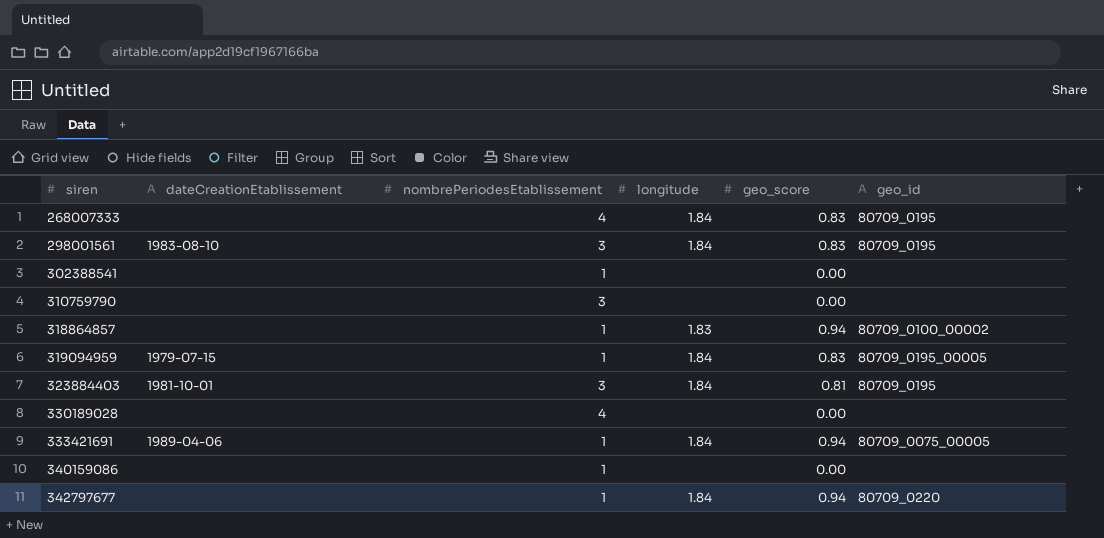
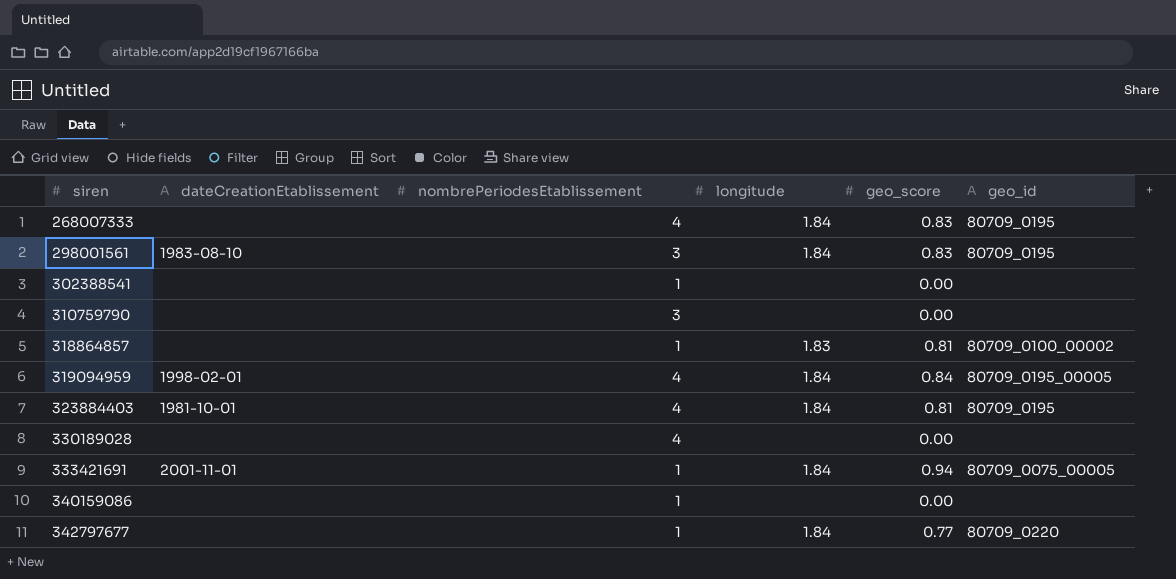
318864857 | geo_score: 0.94 -> 0.81
319094959 | dateCreationEtablissement: 1979-07-15 -> 1998-02-01
319094959 | nombrePeriodesEtablissement: 1 -> 4
319094959 | geo_score: 0.83 -> 0.84
323884403 | nombrePeriodesEtablissement: 3 -> 4
333421691 | dateCreationEtablissement: 1989-04-06 -> 2001-11-01
342797677 | geo_score: 0.94 -> 0.77

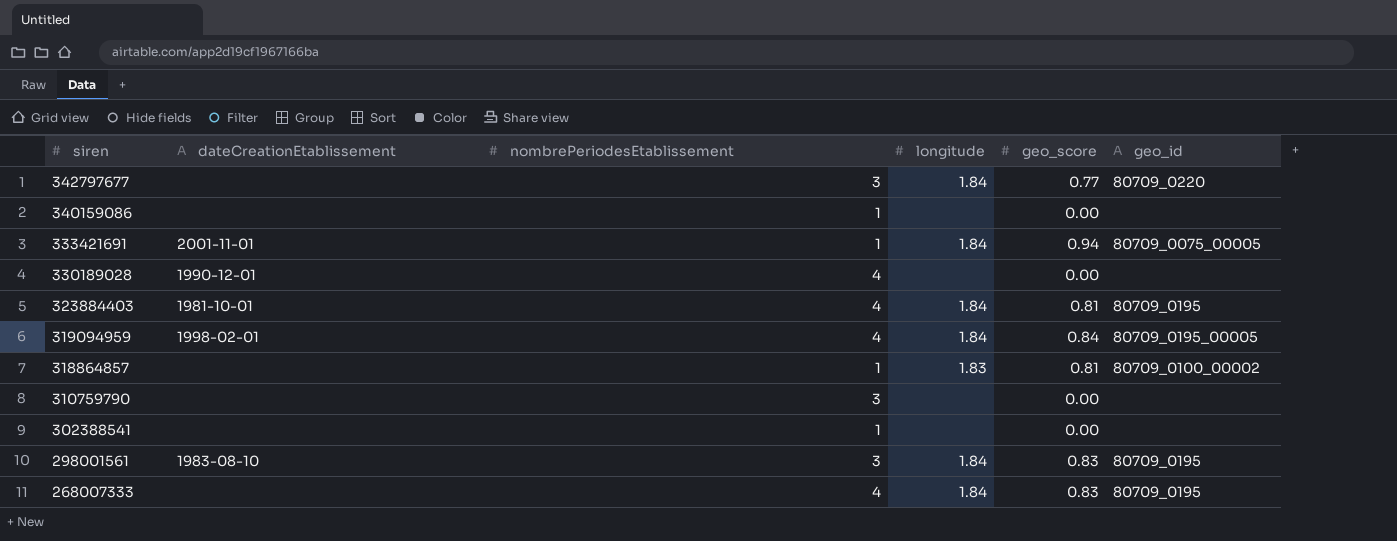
row order: siren ascending -> siren descending
342797677 | nombrePeriodesEtablissement: 1 -> 3
330189028 | dateCreationEtablissement: none -> 1990-12-01

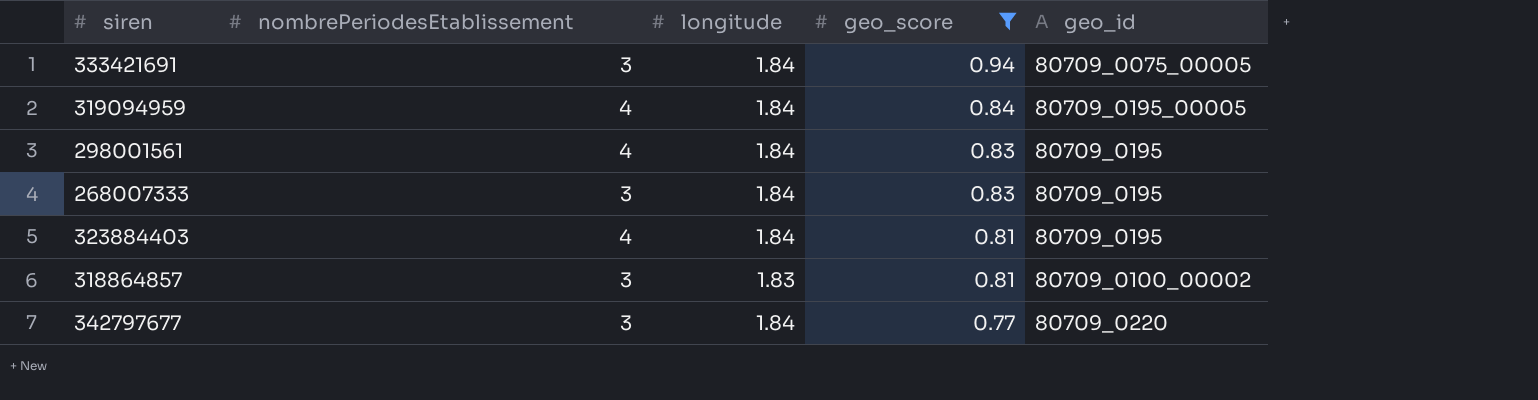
filter: none -> geo_score != 0.00
row order: siren descending -> geo_score descending
column dateCreationEtablissement | position: 2 -> none
333421691 | nombrePeriodesEtablissement: 1 -> 3
298001561 | nombrePeriodesEtablissement: 3 -> 4
268007333 | nombrePeriodesEtablissement: 4 -> 3
318864857 | nombrePeriodesEtablissement: 1 -> 3

